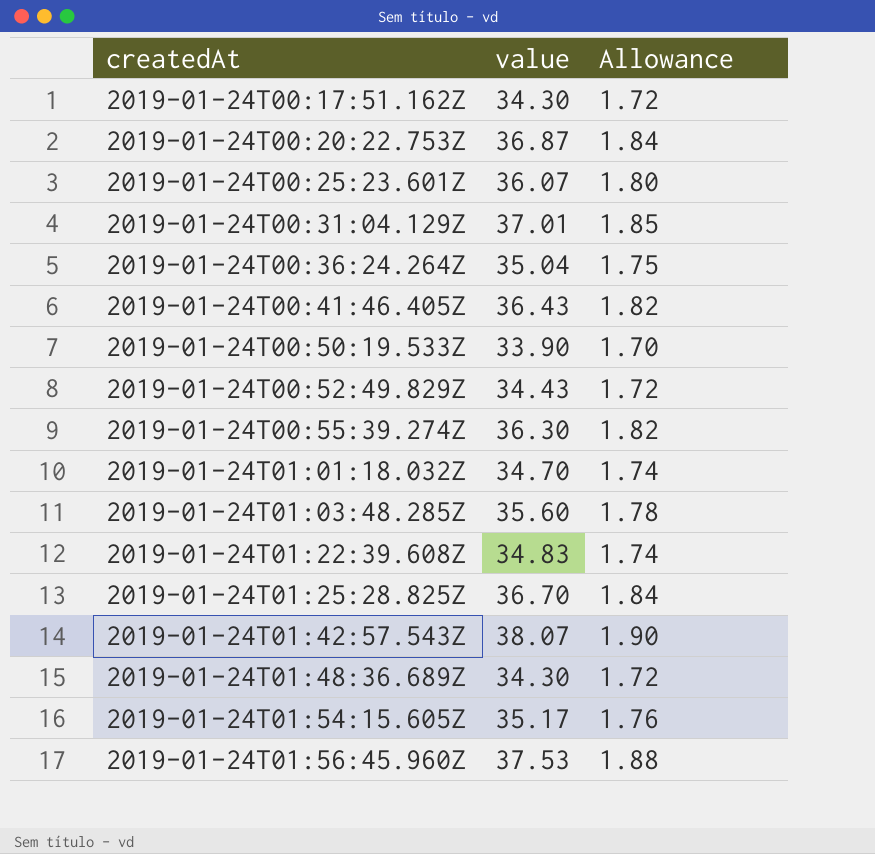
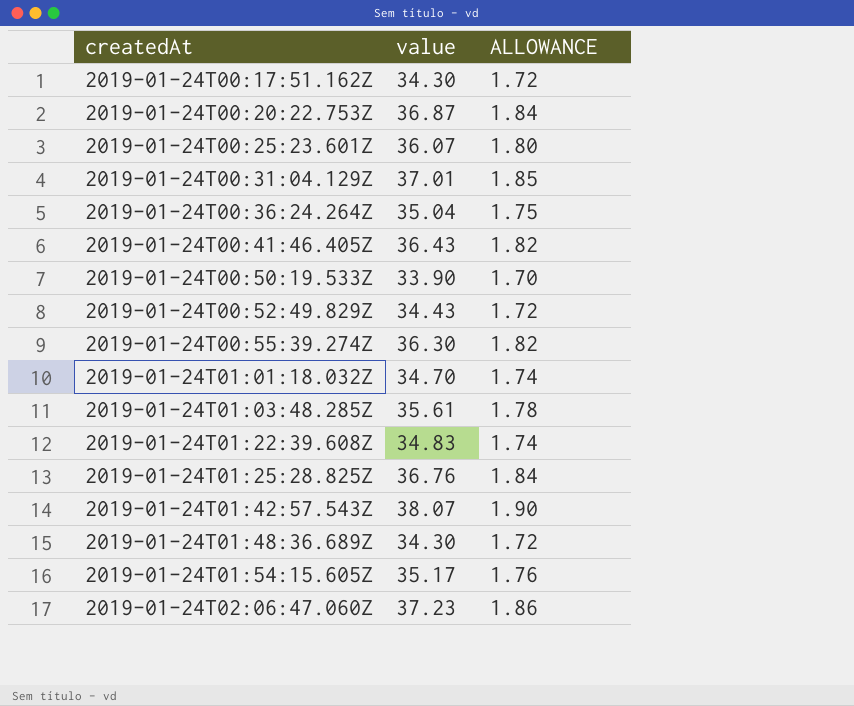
column name: Allowance -> ALLOWANCE
row 2019-01-24T01:56:45.960Z: 37.53 | 1.88 -> none
2019-01-24T01:03:48.285Z | value: 35.60 -> 35.61
2019-01-24T01:25:28.825Z | value: 36.70 -> 36.76
row 2019-01-24T02:06:47.060Z: none -> 37.23 | 1.86

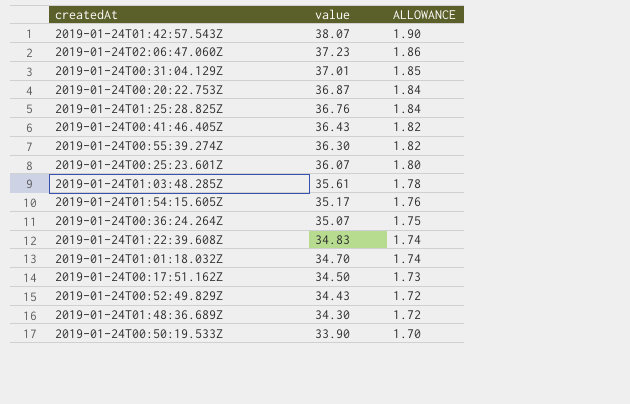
row order: createdAt ascending -> value descending
2019-01-24T00:36:24.264Z | value: 35.04 -> 35.07
2019-01-24T00:17:51.162Z | value: 34.30 -> 34.50
2019-01-24T00:17:51.162Z | ALLOWANCE: 1.72 -> 1.73

